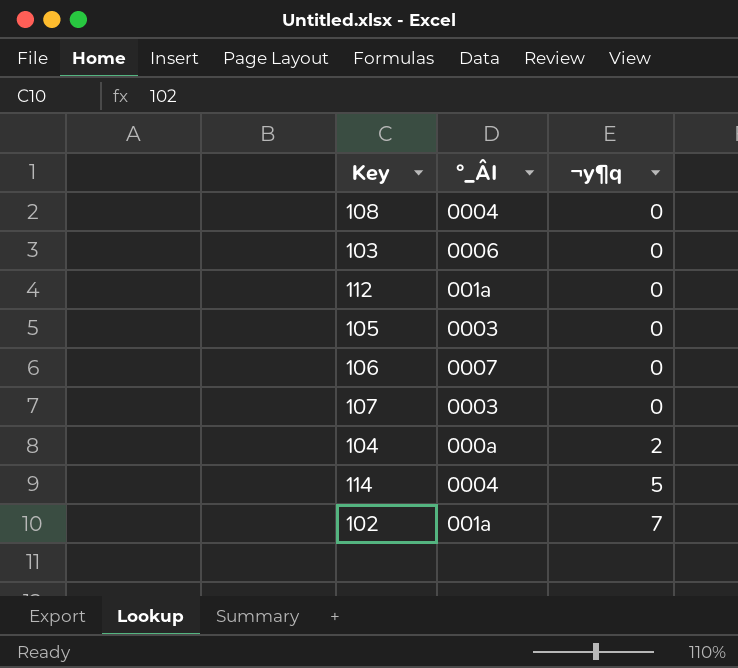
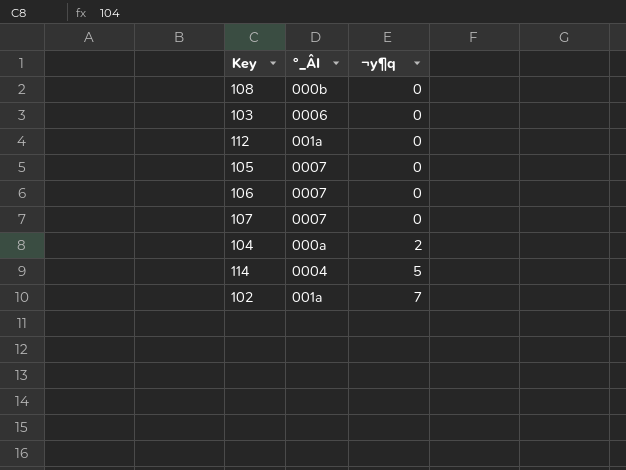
108 | °_ÂI: 0004 -> 000b
105 | °_ÂI: 0003 -> 0007
107 | °_ÂI: 0003 -> 0007

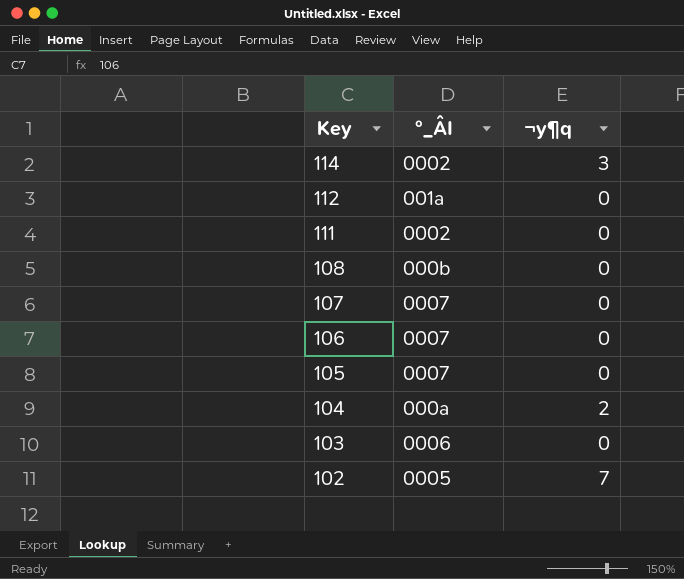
row order: ¬y¶q ascending -> Key descending
114 | °_ÂI: 0004 -> 0002
114 | ¬y¶q: 5 -> 3
row 111: none -> 0002 | 0
102 | °_ÂI: 001a -> 0005

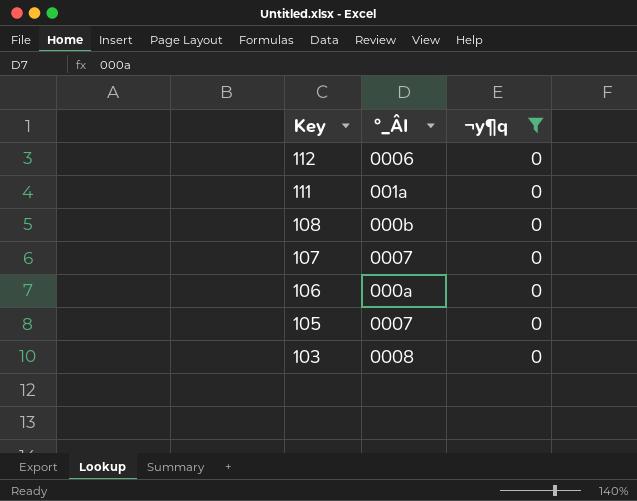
filter: none -> ¬y¶q = 0
112 | °_ÂI: 001a -> 0006
111 | °_ÂI: 0002 -> 001a
106 | °_ÂI: 0007 -> 000a
103 | °_ÂI: 0006 -> 0008

